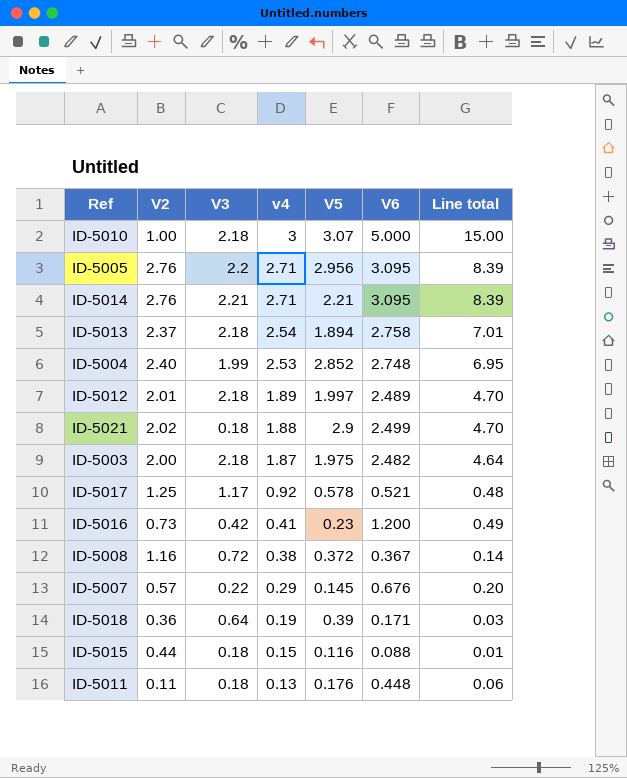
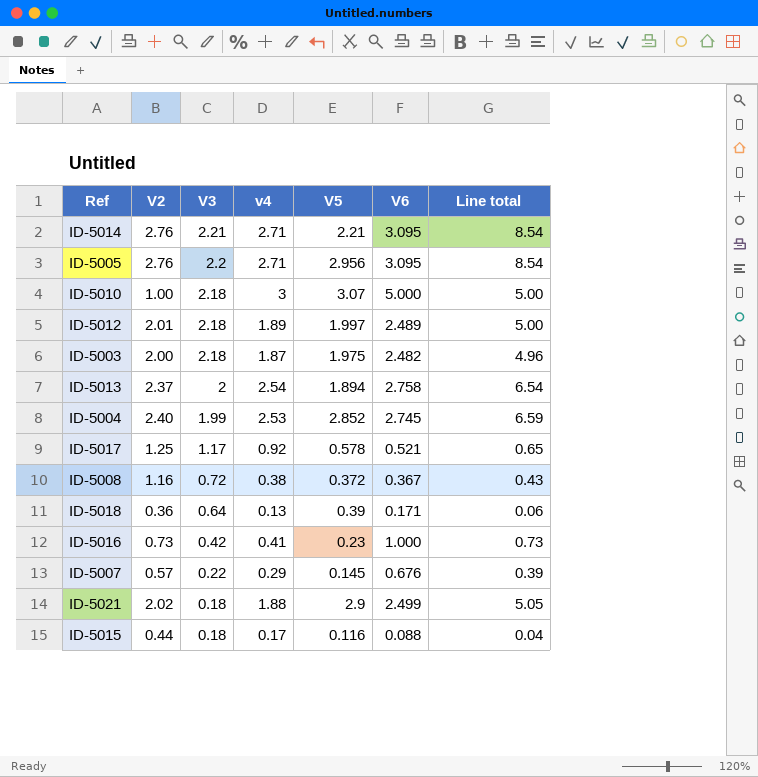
row order: v4 descending -> V3 descending
column Line total | formula: [v4] * [V6] -> [V2] * [V6]
row ID-5011: 0.11 | 0.18 | 0.13 | 0.176 | 0.448 | 0.06 -> none
ID-5013 | V3: 2.18 -> 2
ID-5004 | V6: 2.748 -> 2.745
ID-5018 | v4: 0.19 -> 0.13
ID-5016 | V6: 1.200 -> 1.000
ID-5015 | v4: 0.15 -> 0.17

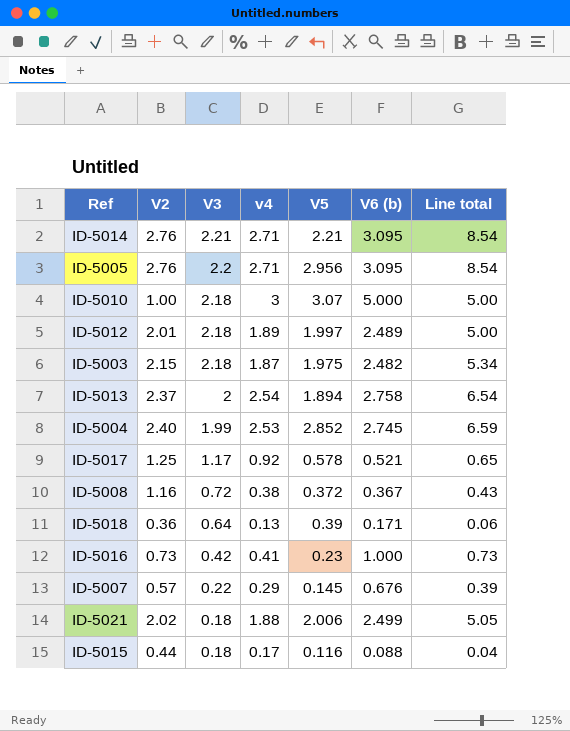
column name: V6 -> V6 (b)
ID-5003 | V2: 2.00 -> 2.15
ID-5003 | Line total: 4.96 -> 5.34
ID-5021 | V5: 2.9 -> 2.006

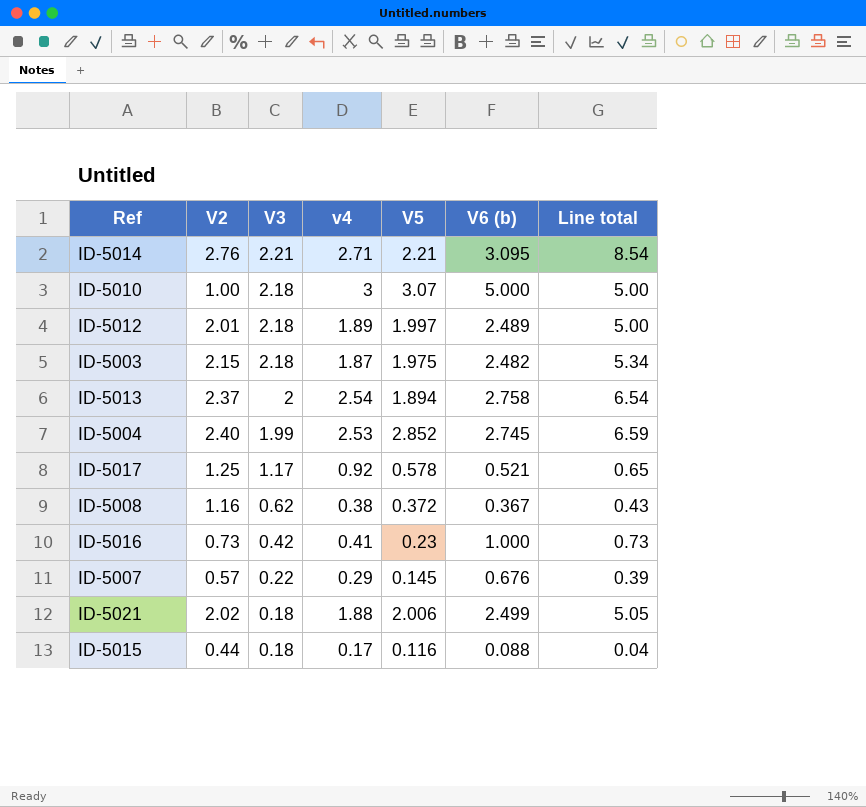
row ID-5005: 2.76 | 2.2 | 2.71 | 2.956 | 3.095 | 8.54 -> none
row ID-5018: 0.36 | 0.64 | 0.13 | 0.39 | 0.171 | 0.06 -> none
ID-5008 | V3: 0.72 -> 0.62

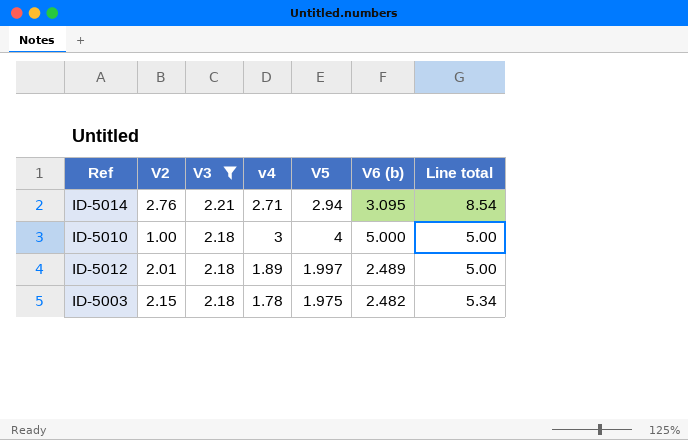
filter: none -> V3 >= 2.18
ID-5014 | V5: 2.21 -> 2.94
ID-5010 | V5: 3.07 -> 4
ID-5003 | v4: 1.87 -> 1.78

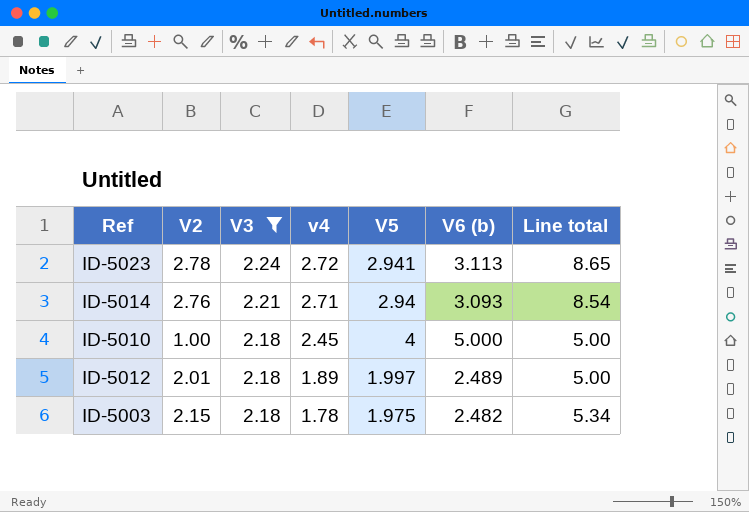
row ID-5023: none -> 2.78 | 2.24 | 2.72 | 2.941 | 3.113 | 8.65
ID-5014 | V6 (b): 3.095 -> 3.093
ID-5010 | v4: 3 -> 2.45

